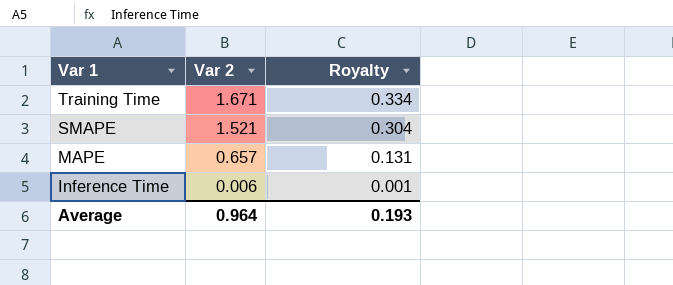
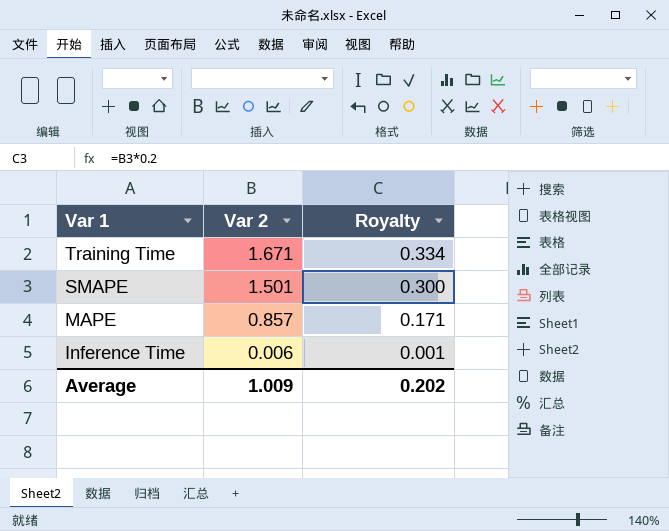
SMAPE | Var 2: 1.521 -> 1.501
SMAPE | Royalty: 0.304 -> 0.300
MAPE | Var 2: 0.657 -> 0.857
MAPE | Royalty: 0.131 -> 0.171
Average | Var 2: 0.964 -> 1.009
Average | Royalty: 0.193 -> 0.202

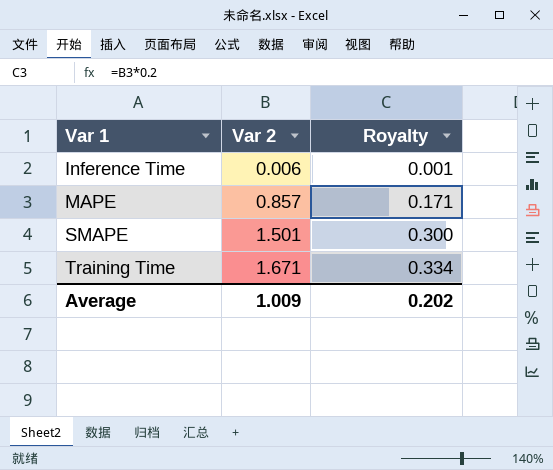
row order: Var 1 descending -> Var 1 ascending

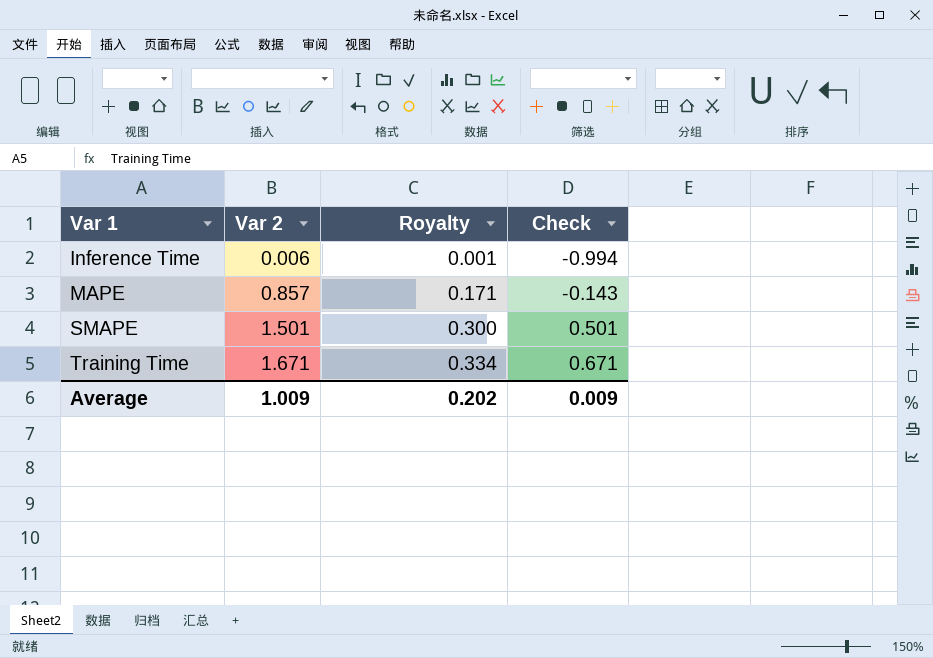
column Check | formula: none -> [Var 2] - 1

